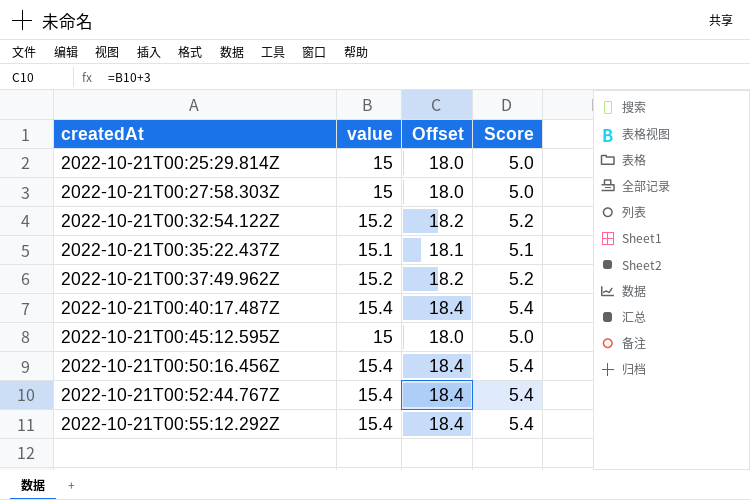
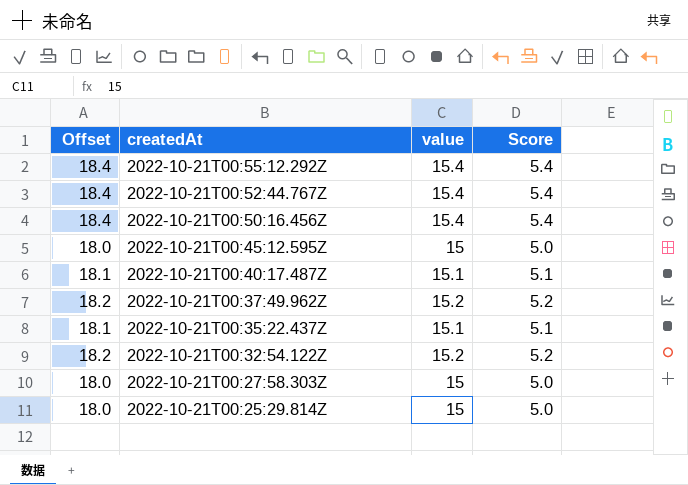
row order: createdAt ascending -> createdAt descending
column Offset | position: 3 -> 1
2022-10-21T00:40:17.487Z | Offset: 18.4 -> 18.1
2022-10-21T00:40:17.487Z | value: 15.4 -> 15.1
2022-10-21T00:40:17.487Z | Score: 5.4 -> 5.1

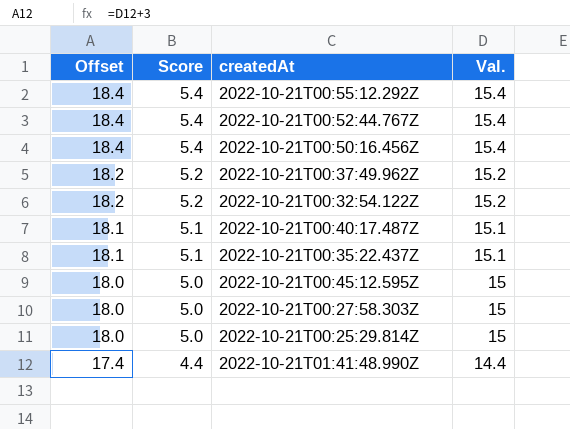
row order: createdAt descending -> Offset descending
column Score | position: 4 -> 2
column name: value -> Val.
row 2022-10-21T01:41:48.990Z: none -> 17.4 | 4.4 | 14.4

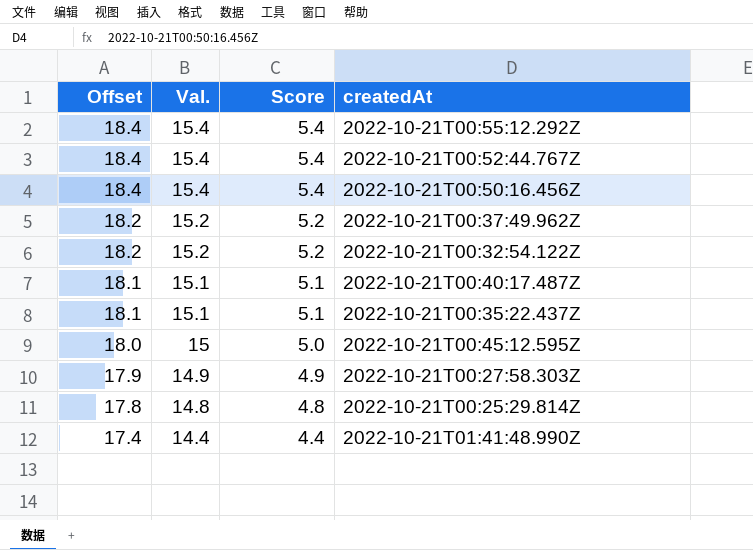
column Val. | position: 4 -> 2
2022-10-21T00:27:58.303Z | Offset: 18.0 -> 17.9
2022-10-21T00:27:58.303Z | Val.: 15 -> 14.9
2022-10-21T00:27:58.303Z | Score: 5.0 -> 4.9
2022-10-21T00:25:29.814Z | Offset: 18.0 -> 17.8
2022-10-21T00:25:29.814Z | Val.: 15 -> 14.8
2022-10-21T00:25:29.814Z | Score: 5.0 -> 4.8

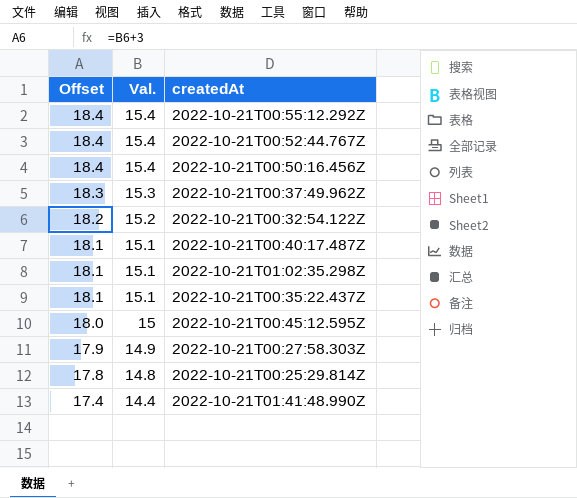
column Score | formula: [Val.] - 10 -> none
2022-10-21T00:37:49.962Z | Offset: 18.2 -> 18.3
2022-10-21T00:37:49.962Z | Val.: 15.2 -> 15.3
row 2022-10-21T01:02:35.298Z: none -> 18.1 | 15.1

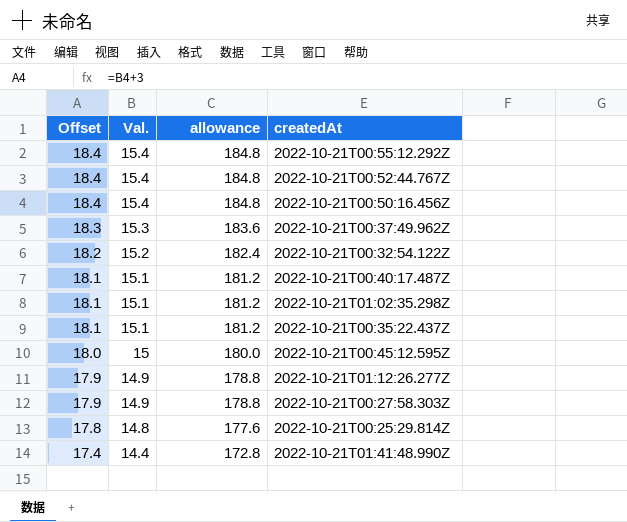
column allowance | formula: none -> [Val.] * 12
row 2022-10-21T01:12:26.277Z: none -> 17.9 | 14.9 | 178.8

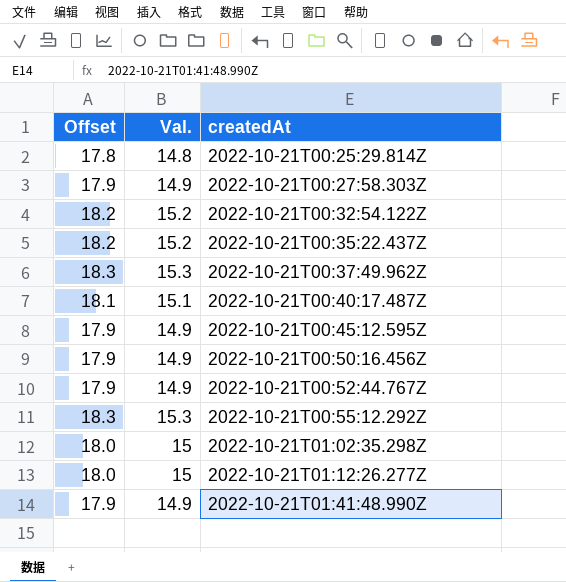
row order: Offset descending -> createdAt ascending
column allowance | formula: [Val.] * 12 -> none
2022-10-21T00:35:22.437Z | Offset: 18.1 -> 18.2
2022-10-21T00:35:22.437Z | Val.: 15.1 -> 15.2
2022-10-21T00:45:12.595Z | Offset: 18.0 -> 17.9
2022-10-21T00:45:12.595Z | Val.: 15 -> 14.9
2022-10-21T00:50:16.456Z | Offset: 18.4 -> 17.9
2022-10-21T00:50:16.456Z | Val.: 15.4 -> 14.9
2022-10-21T00:52:44.767Z | Offset: 18.4 -> 17.9
2022-10-21T00:52:44.767Z | Val.: 15.4 -> 14.9
2022-10-21T00:55:12.292Z | Offset: 18.4 -> 18.3
2022-10-21T00:55:12.292Z | Val.: 15.4 -> 15.3
2022-10-21T01:02:35.298Z | Offset: 18.1 -> 18.0
2022-10-21T01:02:35.298Z | Val.: 15.1 -> 15
2022-10-21T01:12:26.277Z | Offset: 17.9 -> 18.0
2022-10-21T01:12:26.277Z | Val.: 14.9 -> 15
2022-10-21T01:41:48.990Z | Offset: 17.4 -> 17.9
2022-10-21T01:41:48.990Z | Val.: 14.4 -> 14.9

